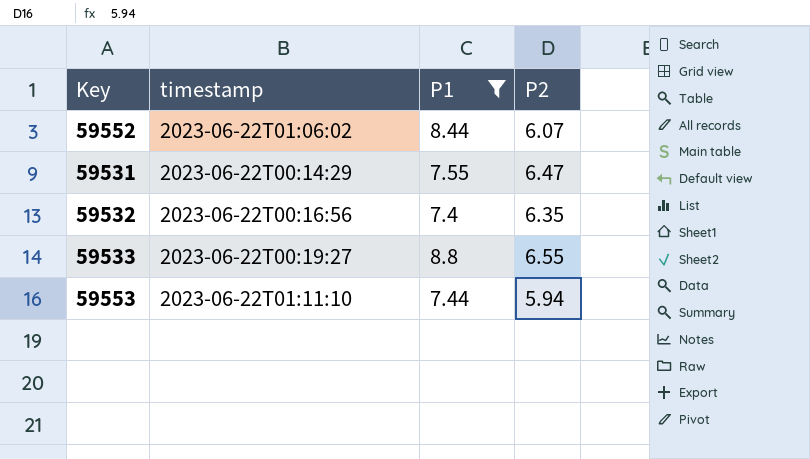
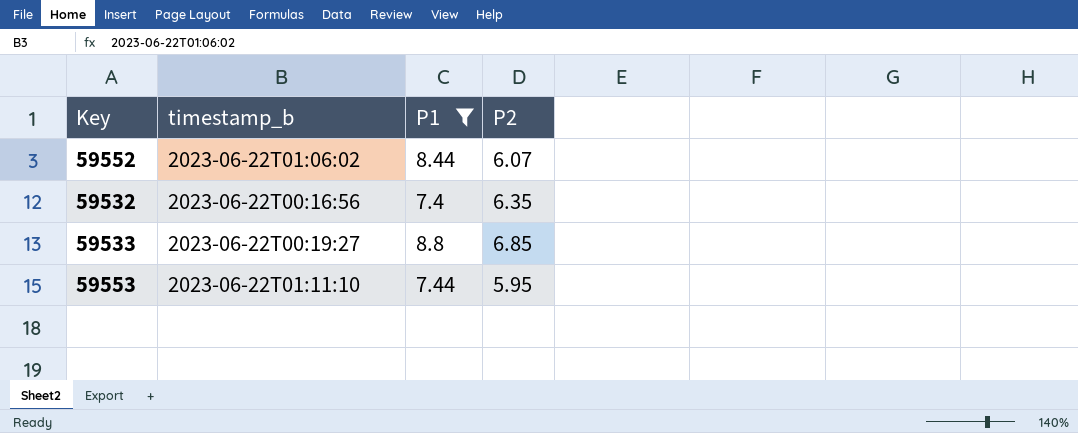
column name: timestamp -> timestamp_b
row 59531: 2023-06-22T00:14:29 | 7.55 | 6.47 -> none
59533 | P2: 6.55 -> 6.85
59553 | P2: 5.94 -> 5.95

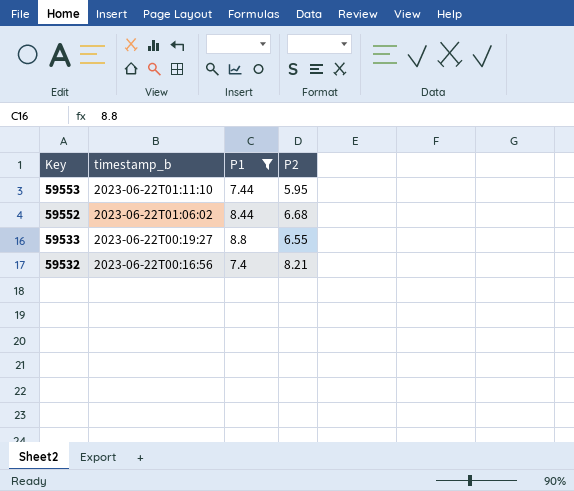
row order: none -> Key descending
59552 | P2: 6.07 -> 6.68
59533 | P2: 6.85 -> 6.55
59532 | P2: 6.35 -> 8.21

